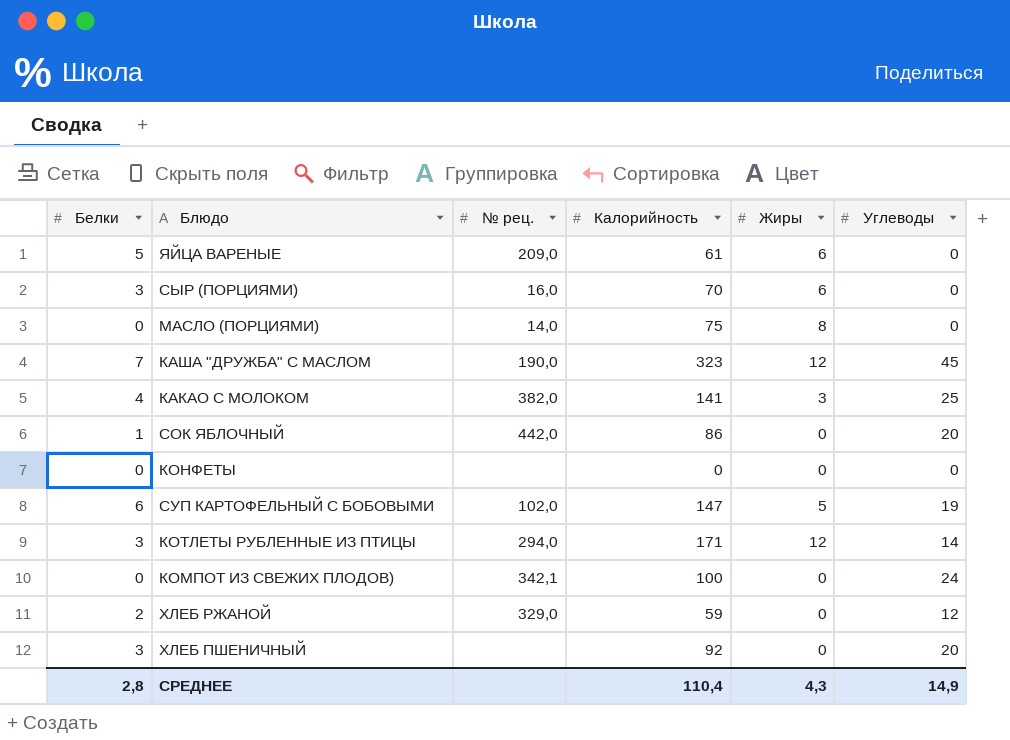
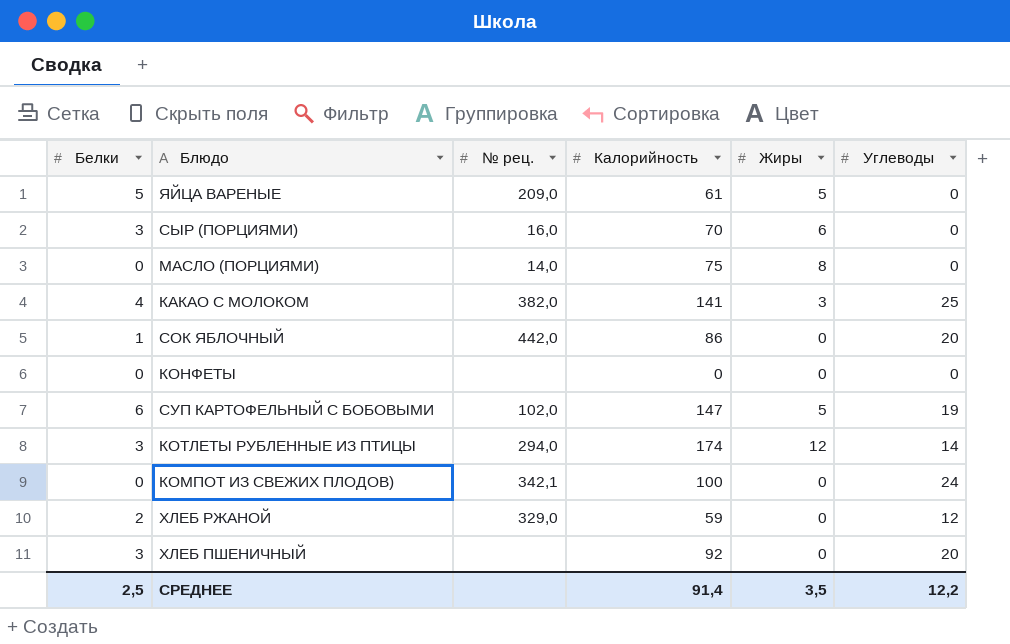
row КАША "ДРУЖБА" С МАСЛОМ: 7 | 190,0 | 323 | 12 | 45 -> none
ЯЙЦА ВАРЕНЫЕ | Жиры: 6 -> 5
КОТЛЕТЫ РУБЛЕННЫЕ ИЗ ПТИЦЫ | Калорийность: 171 -> 174
СРЕДНЕЕ | Белки: 2,8 -> 2,5
СРЕДНЕЕ | Калорийность: 110,4 -> 91,4
СРЕДНЕЕ | Жиры: 4,3 -> 3,5
СРЕДНЕЕ | Углеводы: 14,9 -> 12,2

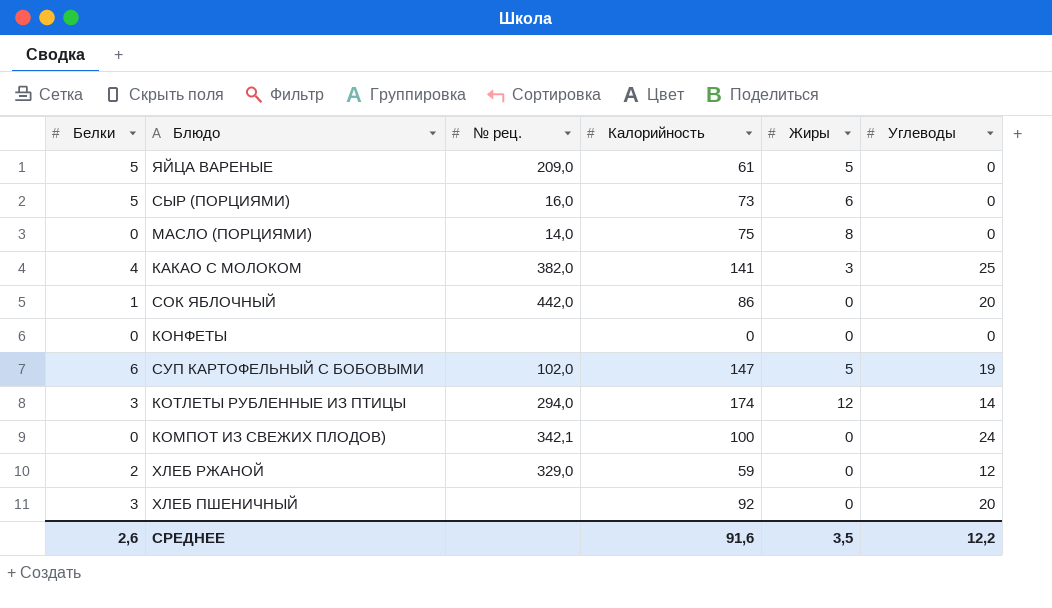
СЫР (ПОРЦИЯМИ) | Белки: 3 -> 5
СЫР (ПОРЦИЯМИ) | Калорийность: 70 -> 73
СРЕДНЕЕ | Белки: 2,5 -> 2,6
СРЕДНЕЕ | Калорийность: 91,4 -> 91,6

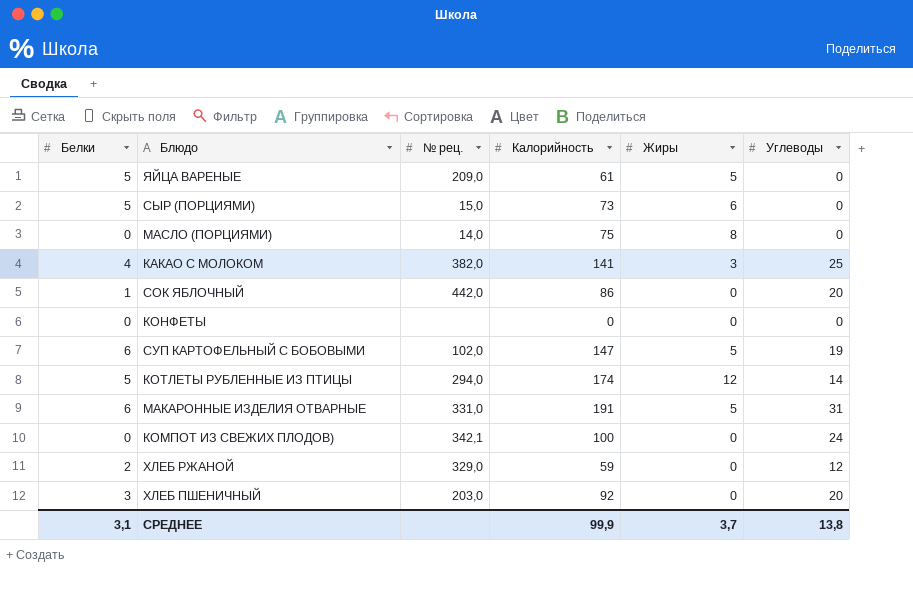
СЫР (ПОРЦИЯМИ) | № рец.: 16,0 -> 15,0
КОТЛЕТЫ РУБЛЕННЫЕ ИЗ ПТИЦЫ | Белки: 3 -> 5
row МАКАРОННЫЕ ИЗДЕЛИЯ ОТВАРНЫЕ: none -> 6 | 331,0 | 191 | 5 | 31
ХЛЕБ ПШЕНИЧНЫЙ | № рец.: none -> 203,0
СРЕДНЕЕ | Белки: 2,6 -> 3,1
СРЕДНЕЕ | Калорийность: 91,6 -> 99,9
СРЕДНЕЕ | Жиры: 3,5 -> 3,7
СРЕДНЕЕ | Углеводы: 12,2 -> 13,8

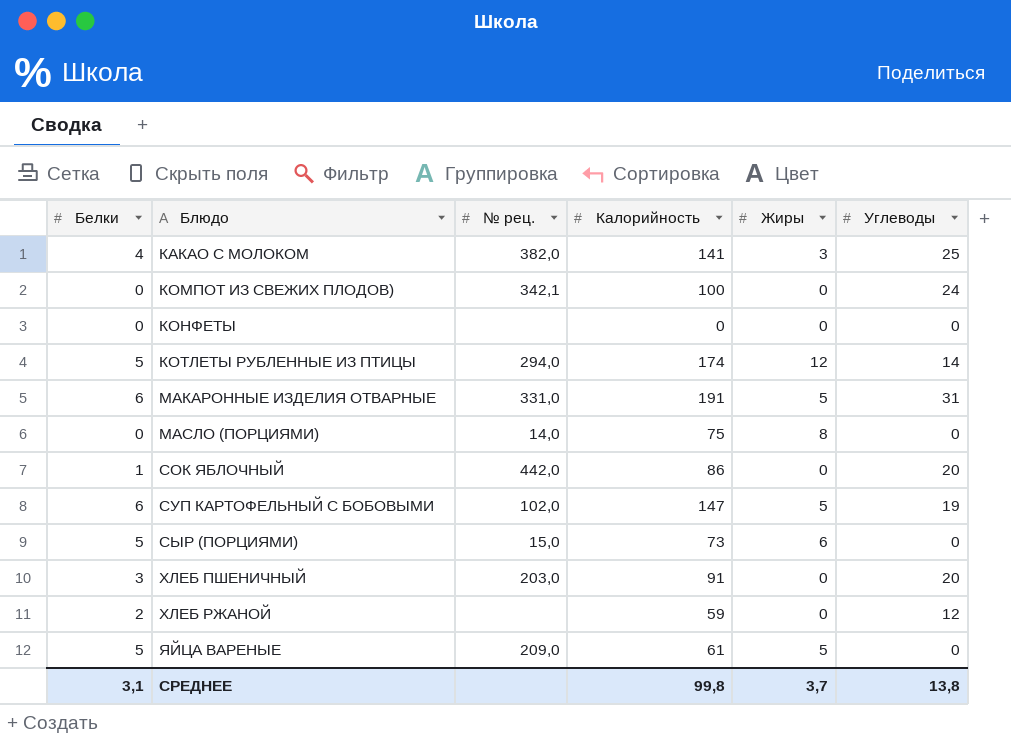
row order: none -> Блюдо ascending
ХЛЕБ ПШЕНИЧНЫЙ | Калорийность: 92 -> 91
ХЛЕБ РЖАНОЙ | № рец.: 329,0 -> none
СРЕДНЕЕ | Калорийность: 99,9 -> 99,8

